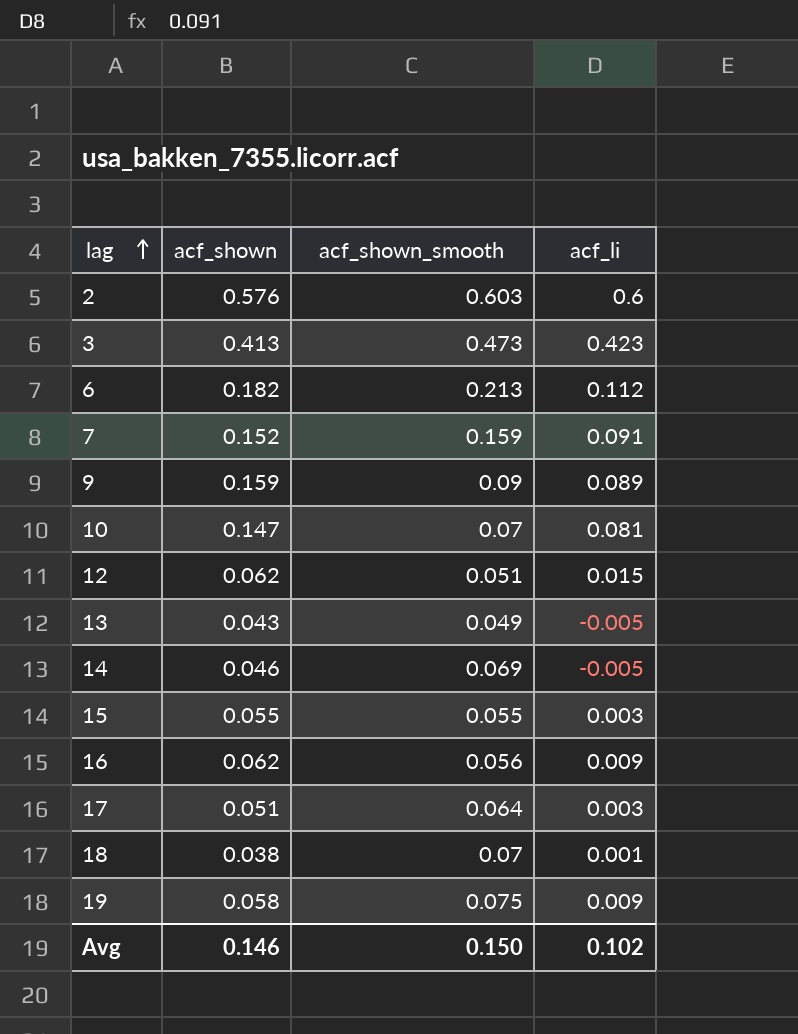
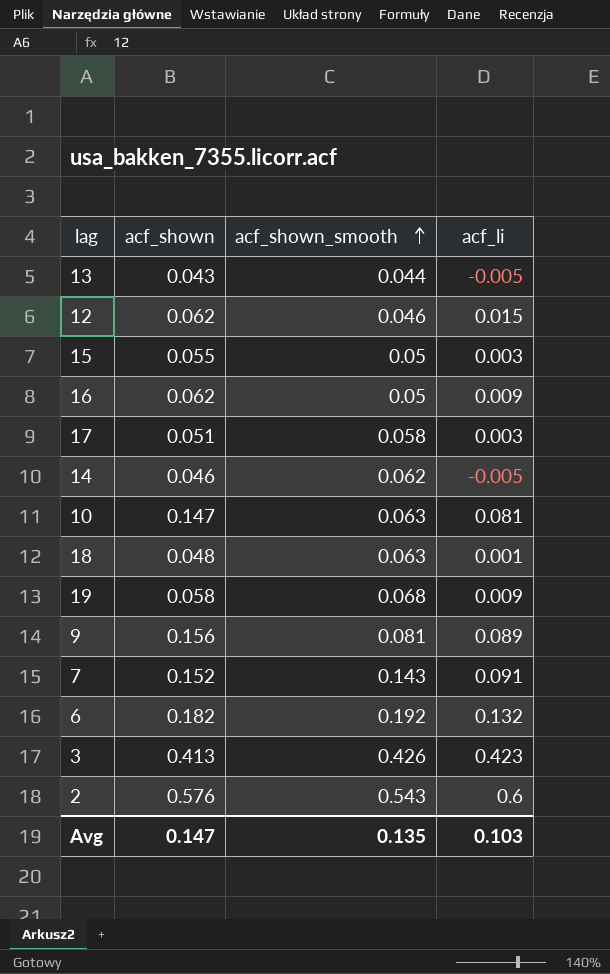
row order: lag ascending -> acf_shown_smooth ascending
13 | acf_shown_smooth: 0.049 -> 0.044
12 | acf_shown_smooth: 0.051 -> 0.046
15 | acf_shown_smooth: 0.055 -> 0.05
16 | acf_shown_smooth: 0.056 -> 0.05
17 | acf_shown_smooth: 0.064 -> 0.058
14 | acf_shown_smooth: 0.069 -> 0.062
10 | acf_shown_smooth: 0.07 -> 0.063
18 | acf_shown: 0.038 -> 0.048
18 | acf_shown_smooth: 0.07 -> 0.063
19 | acf_shown_smooth: 0.075 -> 0.068
9 | acf_shown: 0.159 -> 0.156
9 | acf_shown_smooth: 0.09 -> 0.081
7 | acf_shown_smooth: 0.159 -> 0.143
6 | acf_shown_smooth: 0.213 -> 0.192
6 | acf_li: 0.112 -> 0.132
3 | acf_shown_smooth: 0.473 -> 0.426
2 | acf_shown_smooth: 0.603 -> 0.543
Avg | acf_shown: 0.146 -> 0.147
Avg | acf_shown_smooth: 0.150 -> 0.135
Avg | acf_li: 0.102 -> 0.103

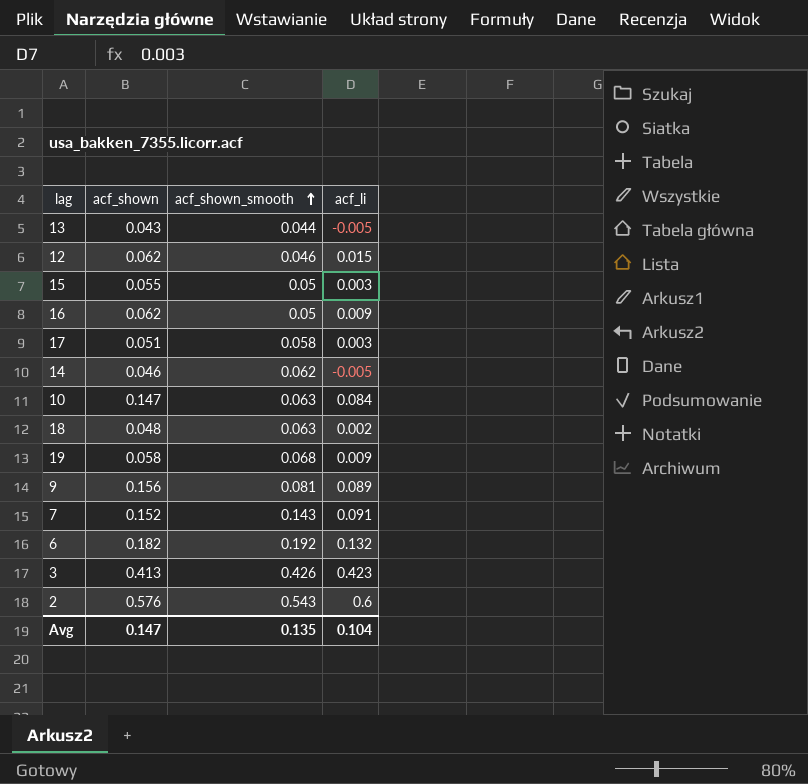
10 | acf_li: 0.081 -> 0.084
18 | acf_li: 0.001 -> 0.002
Avg | acf_li: 0.103 -> 0.104

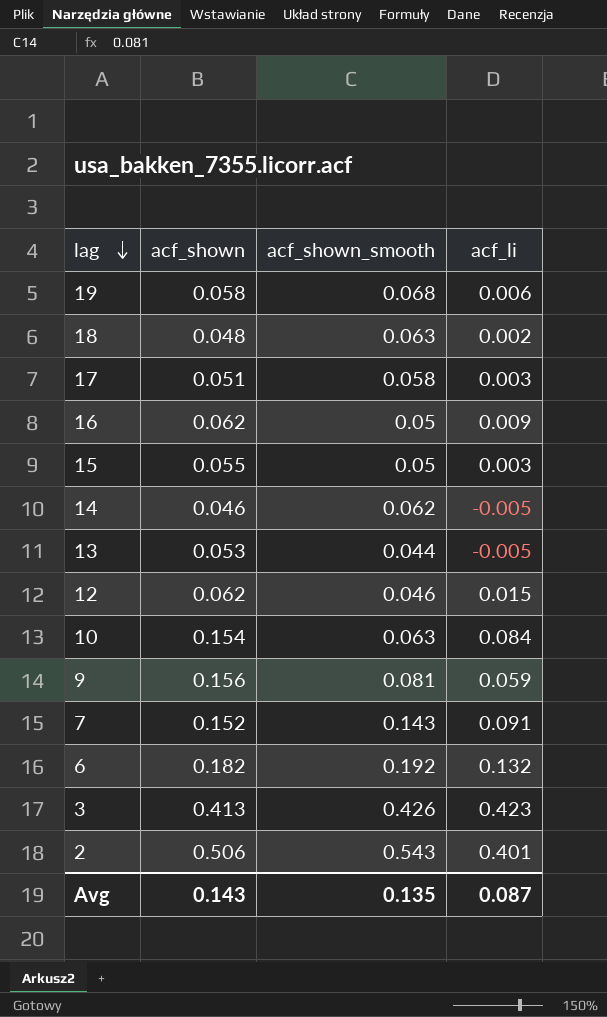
row order: acf_shown_smooth ascending -> lag descending
19 | acf_li: 0.009 -> 0.006
13 | acf_shown: 0.043 -> 0.053
10 | acf_shown: 0.147 -> 0.154
9 | acf_li: 0.089 -> 0.059
2 | acf_shown: 0.576 -> 0.506
2 | acf_li: 0.6 -> 0.401
Avg | acf_shown: 0.147 -> 0.143
Avg | acf_li: 0.104 -> 0.087

